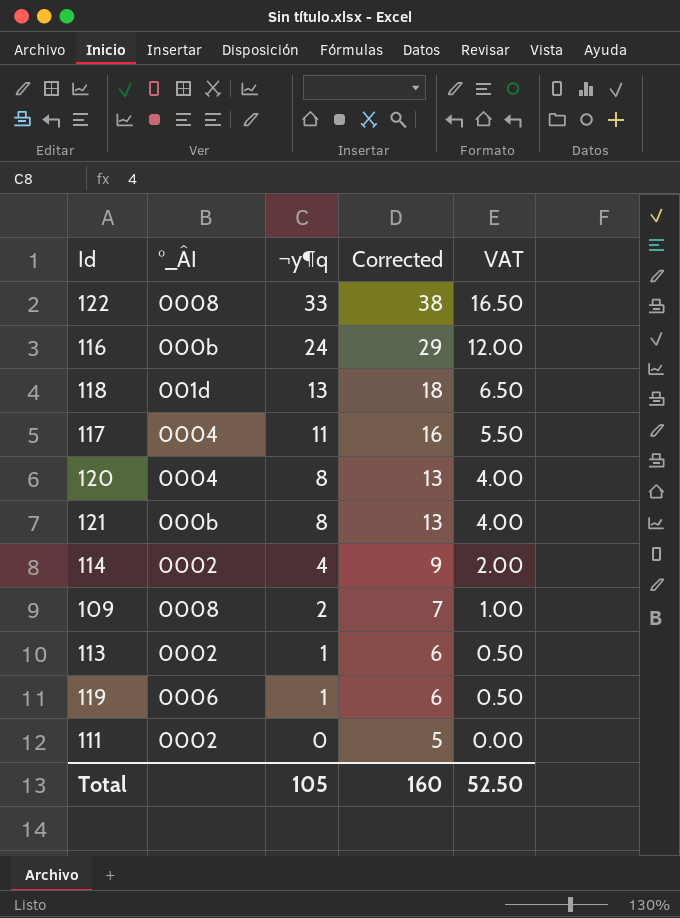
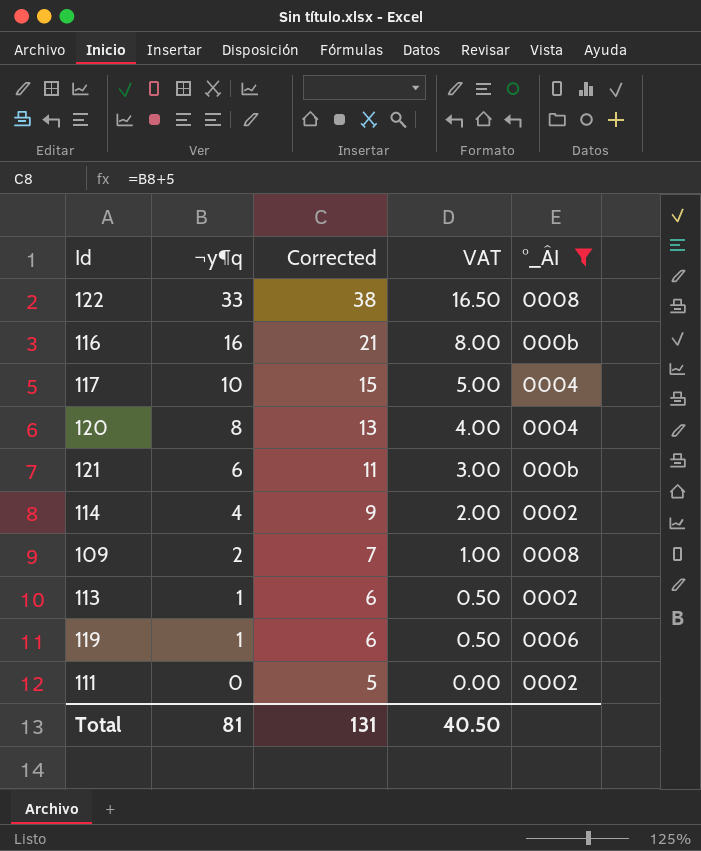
filter: none -> °_ÂI != 001d
column °_ÂI | position: 2 -> 5
116 | ¬y¶q: 24 -> 16
116 | Corrected: 29 -> 21
116 | VAT: 12.00 -> 8.00
117 | ¬y¶q: 11 -> 10
117 | Corrected: 16 -> 15
117 | VAT: 5.50 -> 5.00
121 | ¬y¶q: 8 -> 6
121 | Corrected: 13 -> 11
121 | VAT: 4.00 -> 3.00
Total | ¬y¶q: 105 -> 81
Total | Corrected: 160 -> 131
Total | VAT: 52.50 -> 40.50

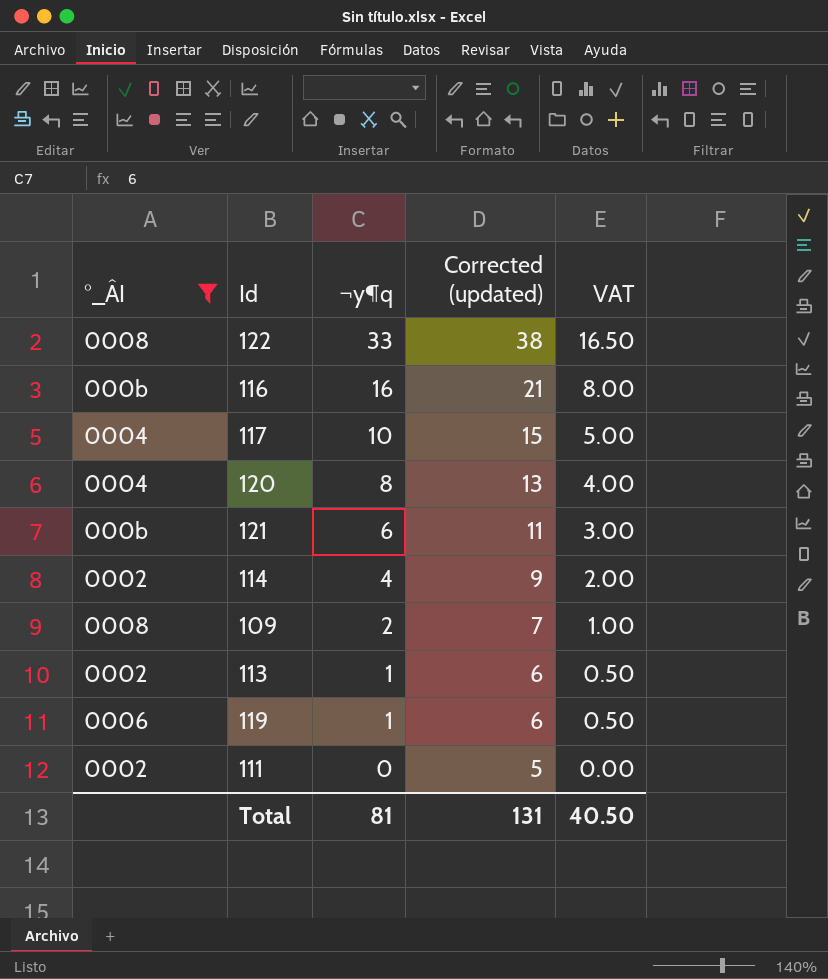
column °_ÂI | position: 5 -> 1
column name: Corrected -> Corrected (updated)

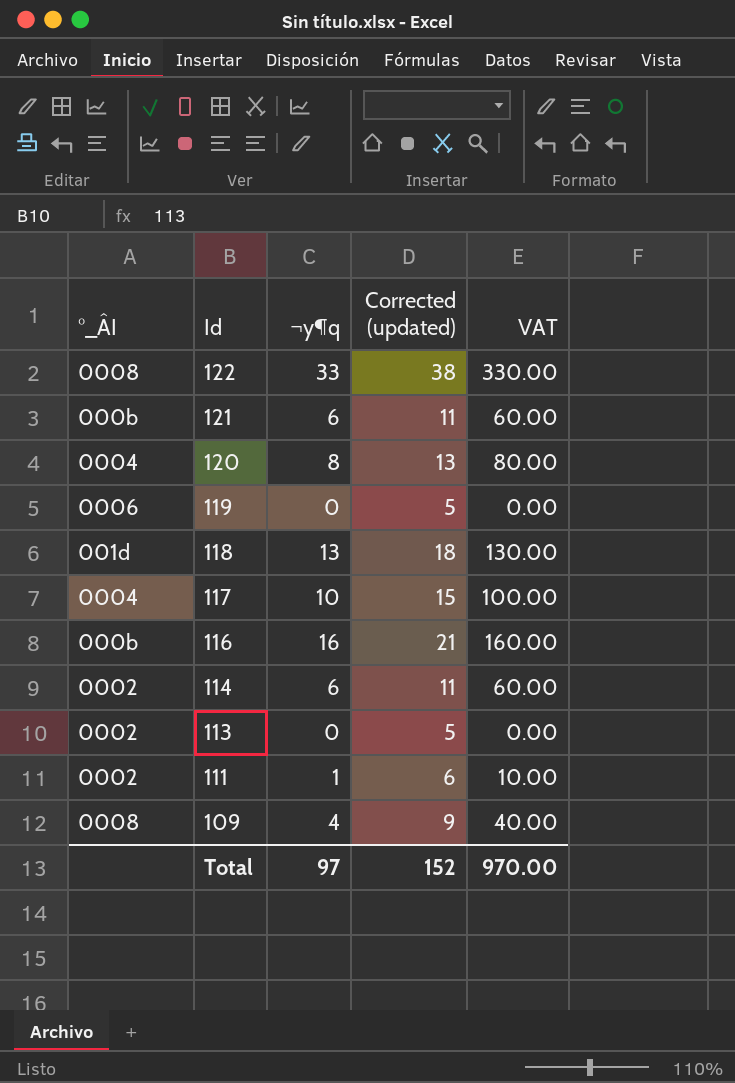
filter: °_ÂI != 001d -> none
row order: ¬y¶q descending -> Id descending
column VAT | formula: [¬y¶q] * 0.5 -> [¬y¶q] * 10
119 | ¬y¶q: 1 -> 0
119 | Corrected (updated): 6 -> 5
114 | ¬y¶q: 4 -> 6
114 | Corrected (updated): 9 -> 11
113 | ¬y¶q: 1 -> 0
113 | Corrected (updated): 6 -> 5
111 | ¬y¶q: 0 -> 1
111 | Corrected (updated): 5 -> 6
109 | ¬y¶q: 2 -> 4
109 | Corrected (updated): 7 -> 9
Total | ¬y¶q: 81 -> 97
Total | Corrected (updated): 131 -> 152
Total | VAT: 40.50 -> 970.00

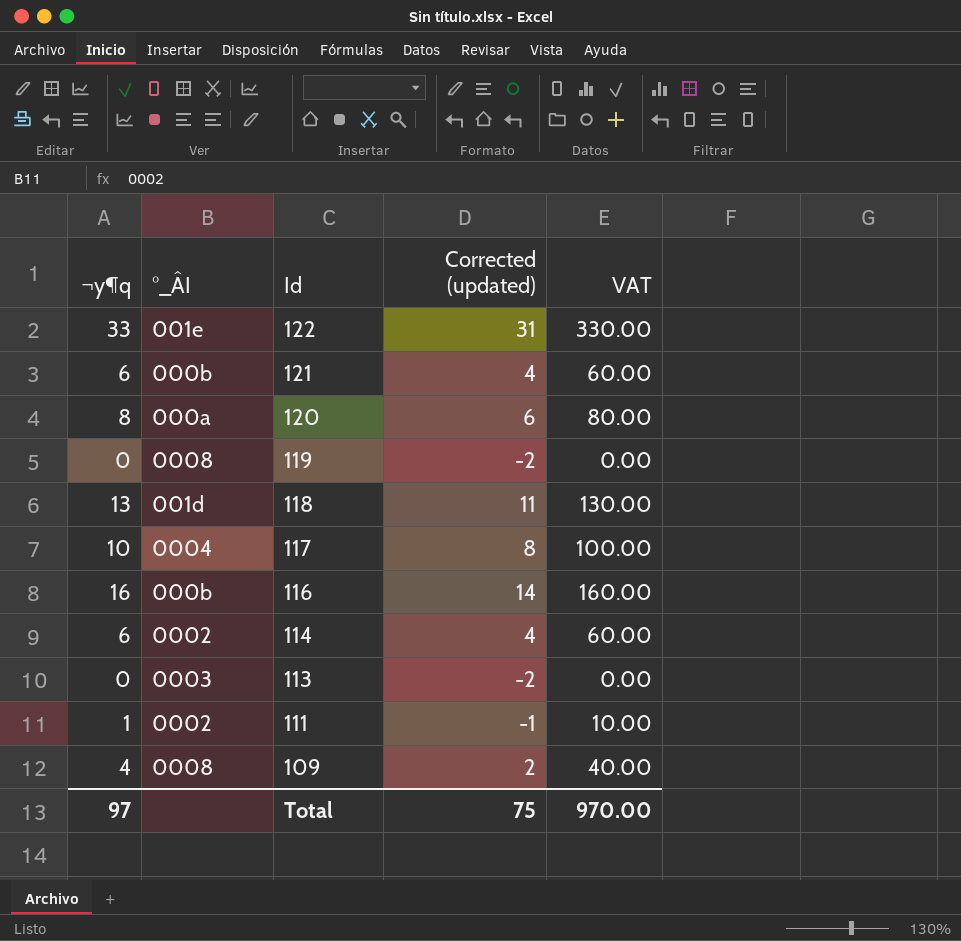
column ¬y¶q | position: 3 -> 1
column Corrected (updated) | formula: [¬y¶q] + 5 -> [¬y¶q] - 2
122 | °_ÂI: 0008 -> 001e
120 | °_ÂI: 0004 -> 000a
119 | °_ÂI: 0006 -> 0008
113 | °_ÂI: 0002 -> 0003
Total | Corrected (updated): 152 -> 75

